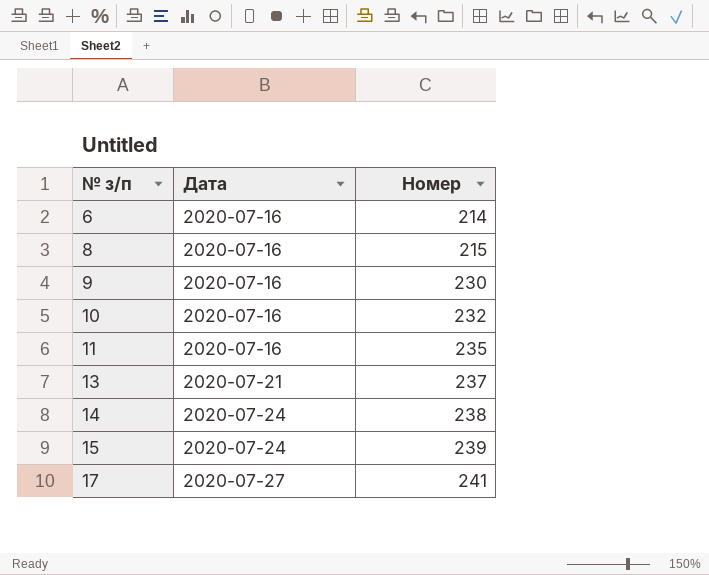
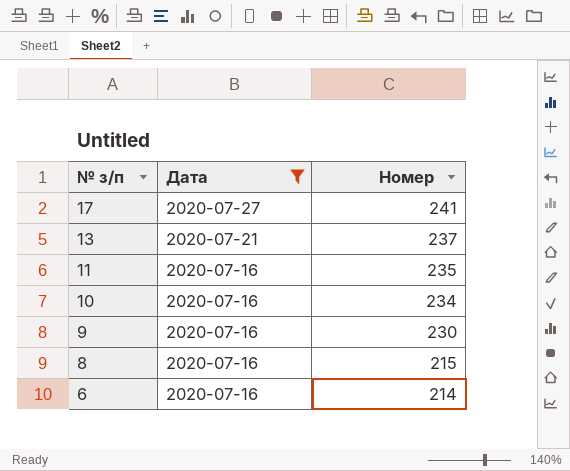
filter: none -> Дата != 2020-07-24
row order: № з/п ascending -> № з/п descending
10 | Номер: 232 -> 234

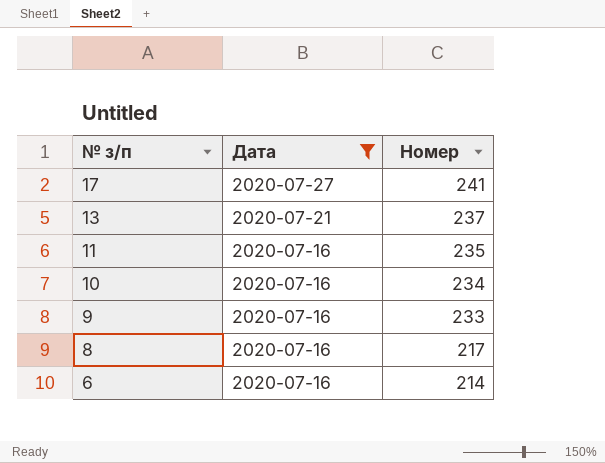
9 | Номер: 230 -> 233
8 | Номер: 215 -> 217

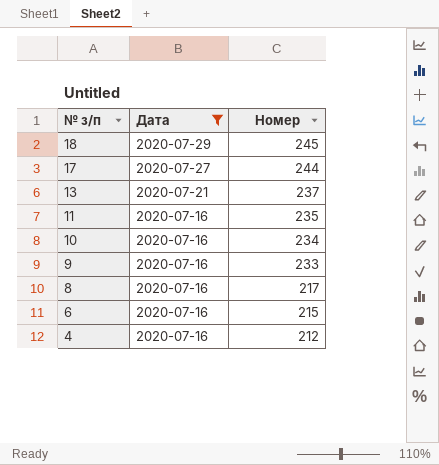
row 18: none -> 2020-07-29 | 245
17 | Номер: 241 -> 244
6 | Номер: 214 -> 215
row 4: none -> 2020-07-16 | 212

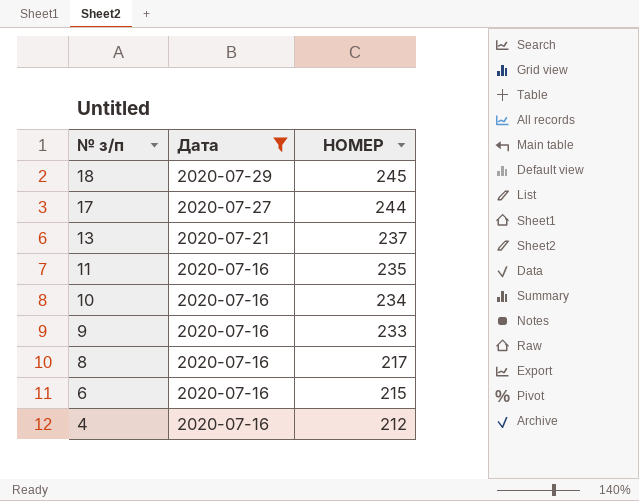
column name: Номер -> НОМЕР

